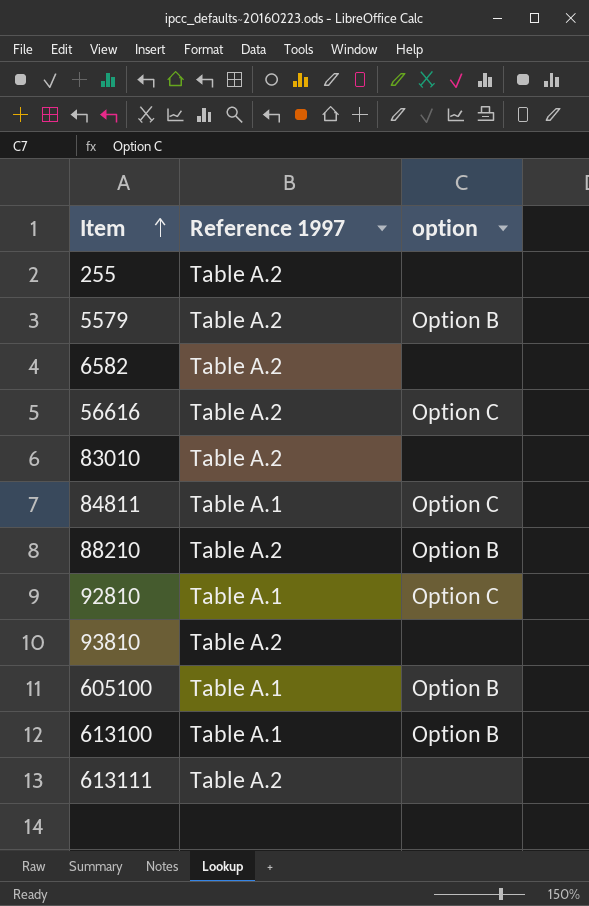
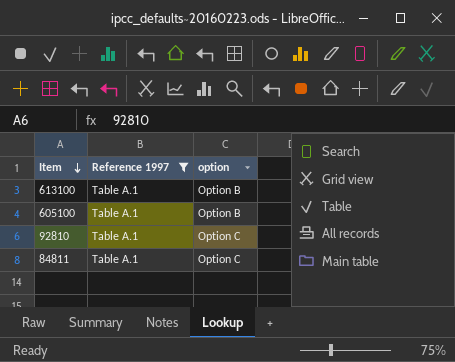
filter: none -> Reference 1997 = Table A.1
row order: Item ascending -> Item descending

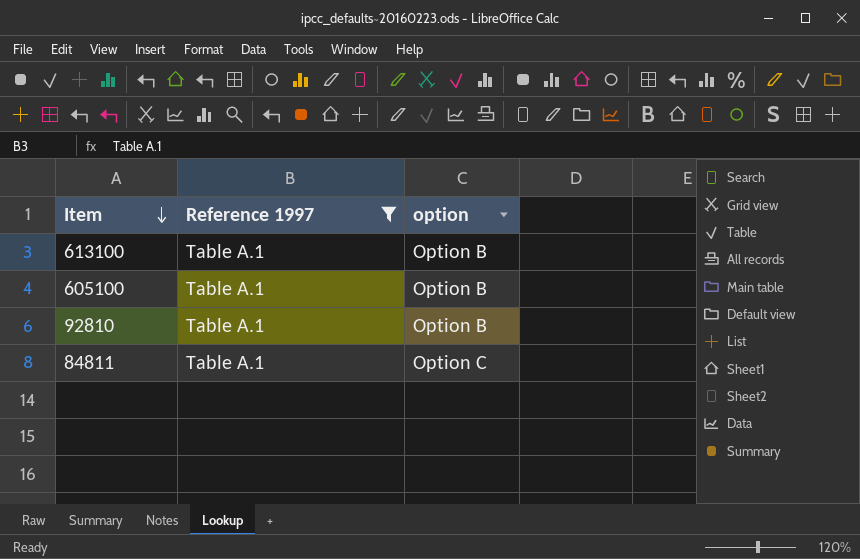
92810 | option: Option C -> Option B

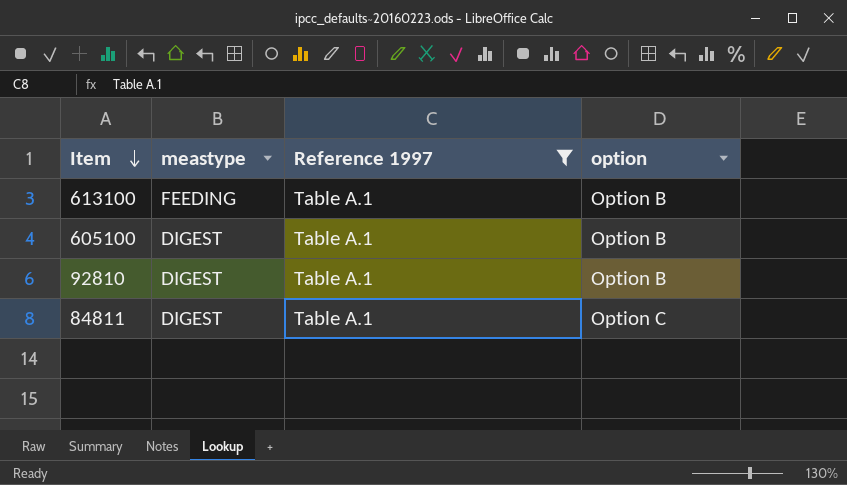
column meastype | position: none -> 2

